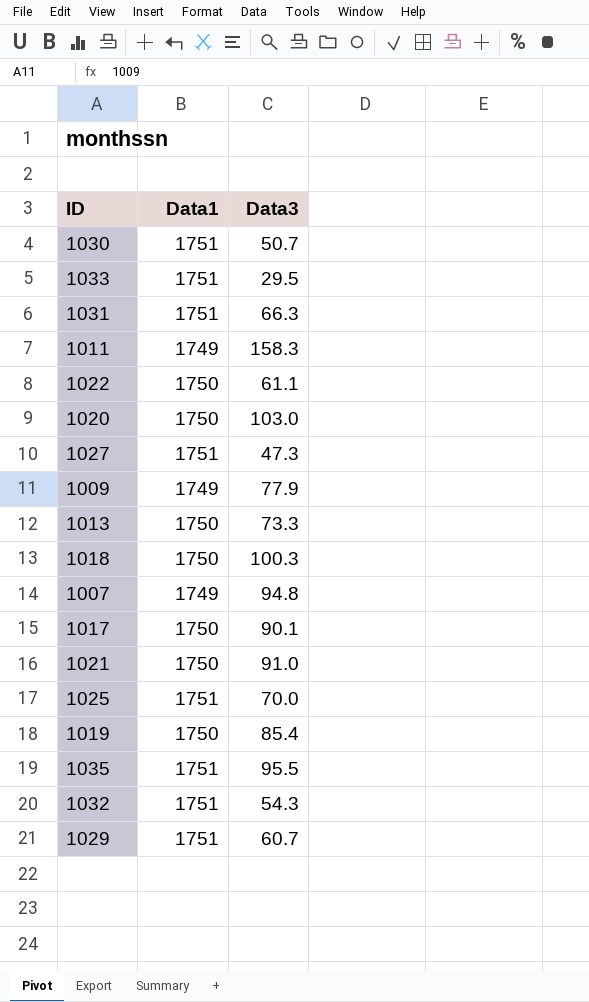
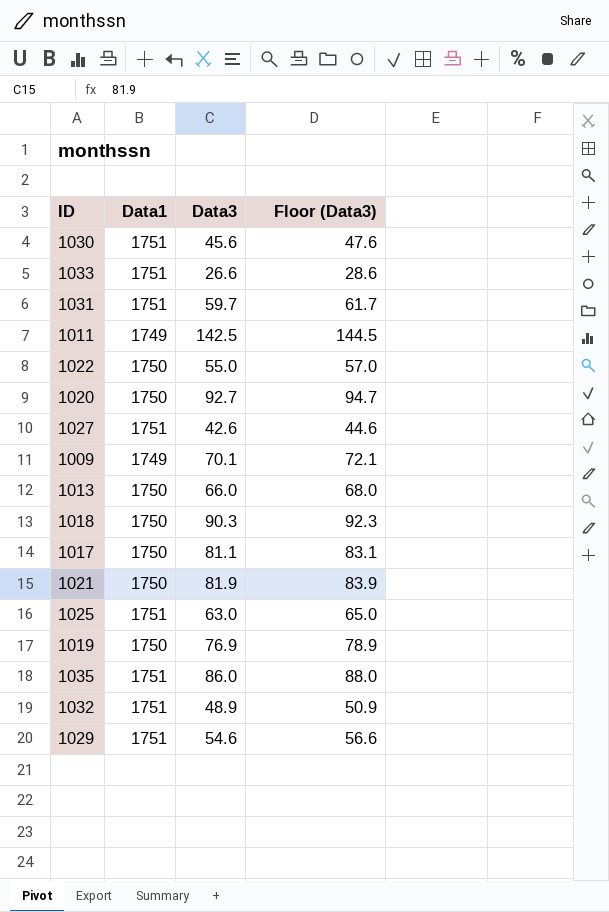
column Floor (Data3) | formula: none -> [Data3] + 2
row 1007: 1749 | 94.8 -> none
1030 | Data3: 50.7 -> 45.6
1033 | Data3: 29.5 -> 26.6
1031 | Data3: 66.3 -> 59.7
1011 | Data3: 158.3 -> 142.5
1022 | Data3: 61.1 -> 55.0
1020 | Data3: 103.0 -> 92.7
1027 | Data3: 47.3 -> 42.6
1009 | Data3: 77.9 -> 70.1
1013 | Data3: 73.3 -> 66.0
1018 | Data3: 100.3 -> 90.3
1017 | Data3: 90.1 -> 81.1
1021 | Data3: 91.0 -> 81.9
1025 | Data3: 70.0 -> 63.0
1019 | Data3: 85.4 -> 76.9
1035 | Data3: 95.5 -> 86.0
1032 | Data3: 54.3 -> 48.9
1029 | Data3: 60.7 -> 54.6

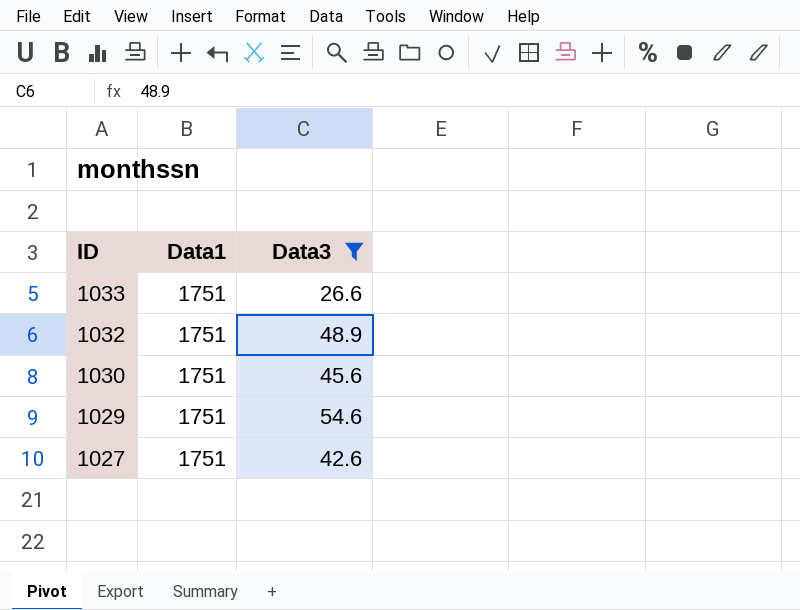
filter: none -> Data3 <= 54.6
row order: none -> ID descending
column Floor (Data3) | formula: [Data3] + 2 -> none

